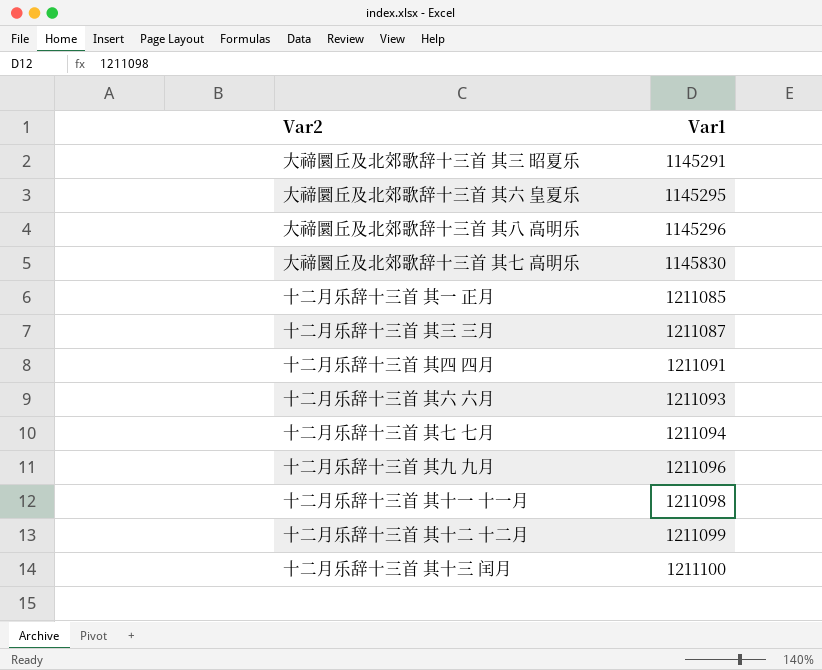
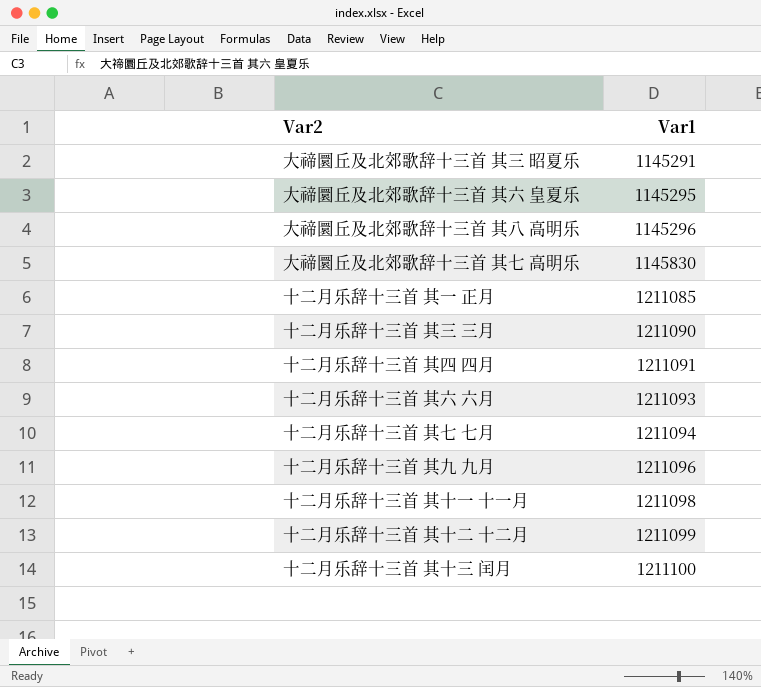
十二月乐辞十三首 其三 三月 | Var1: 1211087 -> 1211090

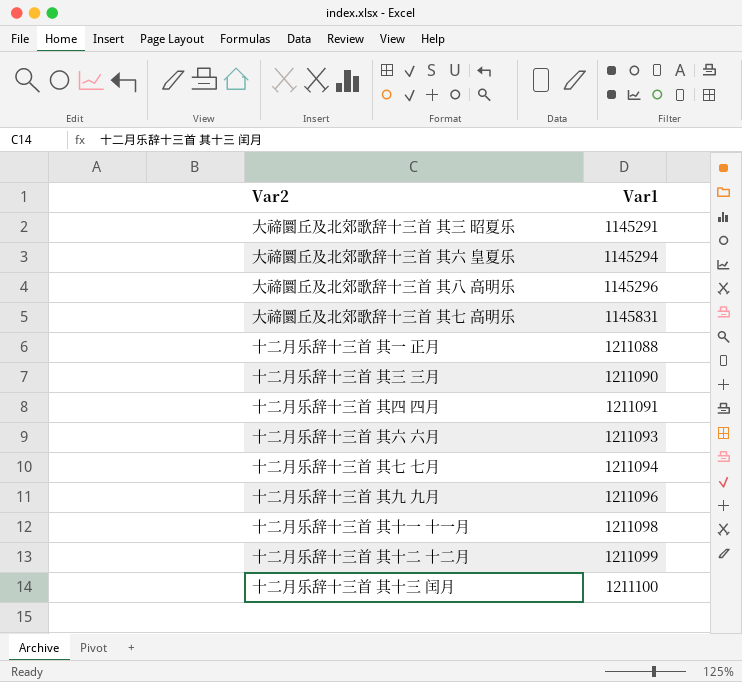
大禘圜丘及北郊歌辞十三首 其六 皇夏乐 | Var1: 1145295 -> 1145294
大禘圜丘及北郊歌辞十三首 其七 高明乐 | Var1: 1145830 -> 1145831
十二月乐辞十三首 其一 正月 | Var1: 1211085 -> 1211088

